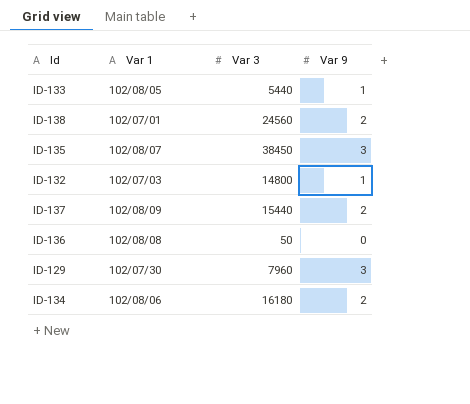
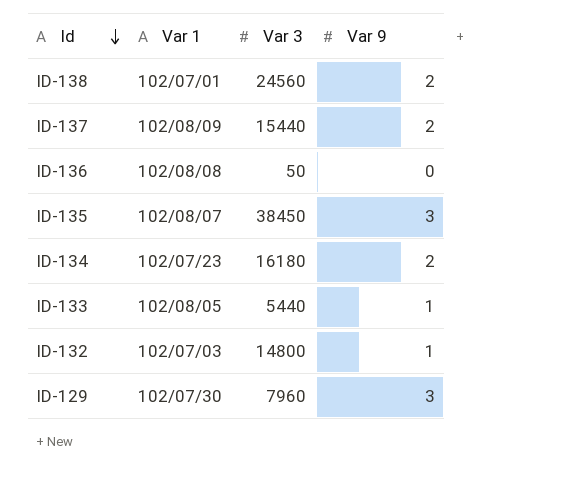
row order: none -> Id descending
ID-134 | Var 1: 102/08/06 -> 102/07/23

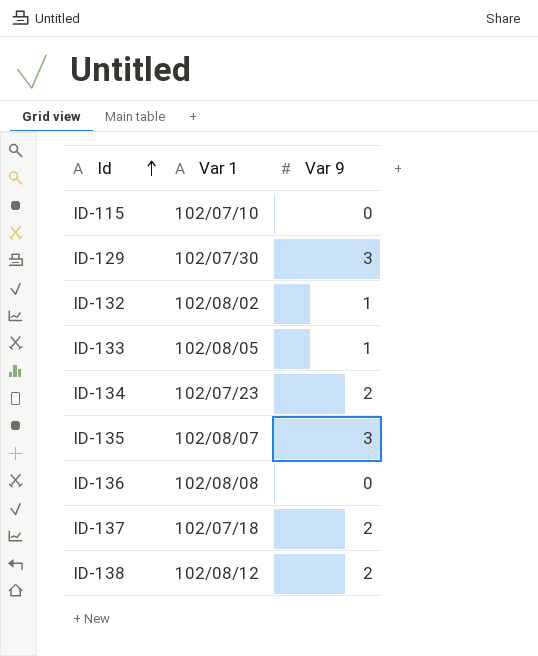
row order: Id descending -> Id ascending
column Var 3 | position: 3 -> none
row ID-115: none -> 102/07/10 | 0
ID-132 | Var 1: 102/07/03 -> 102/08/02
ID-137 | Var 1: 102/08/09 -> 102/07/18
ID-138 | Var 1: 102/07/01 -> 102/08/12

